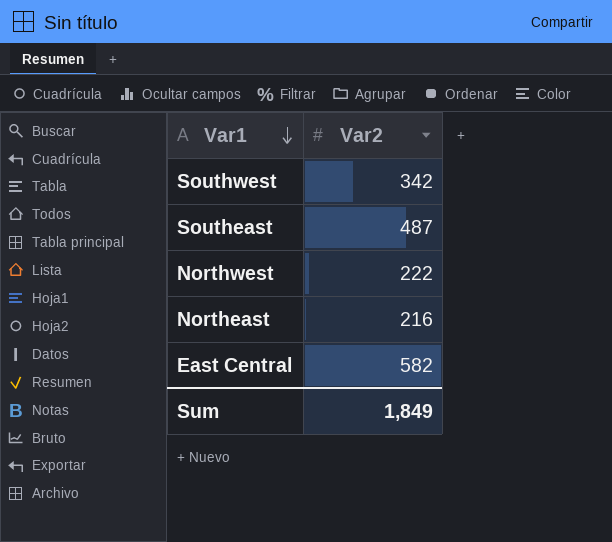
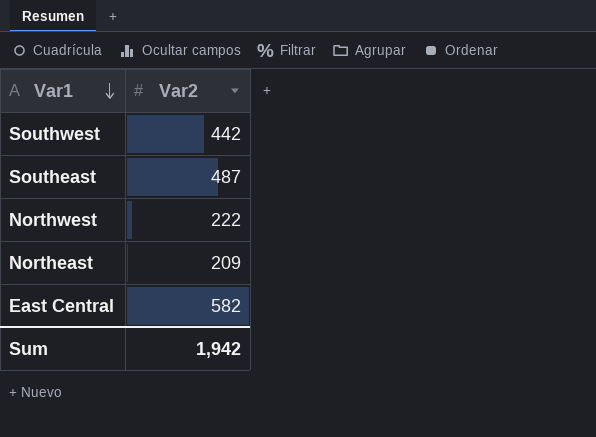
Southwest | Var2: 342 -> 442
Northeast | Var2: 216 -> 209
Sum | Var2: 1,849 -> 1,942

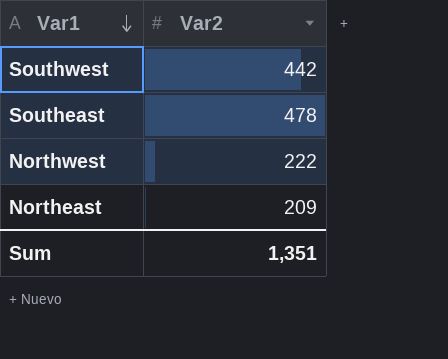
row East Central: 582 -> none
Southeast | Var2: 487 -> 478
Sum | Var2: 1,942 -> 1,351

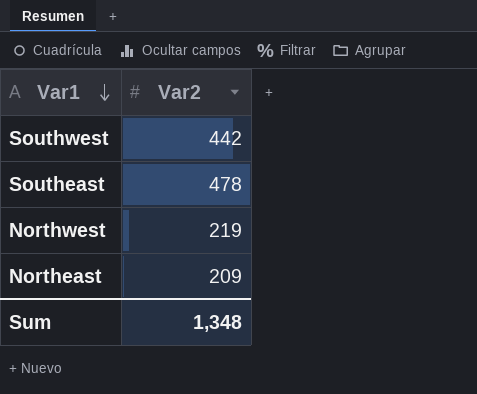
Northwest | Var2: 222 -> 219
Sum | Var2: 1,351 -> 1,348

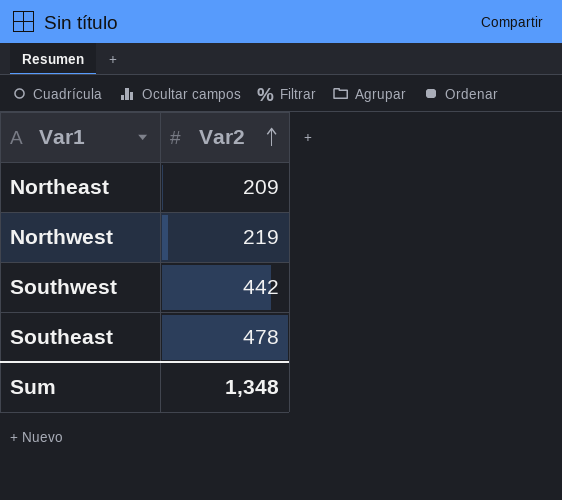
row order: Var1 descending -> Var2 ascending

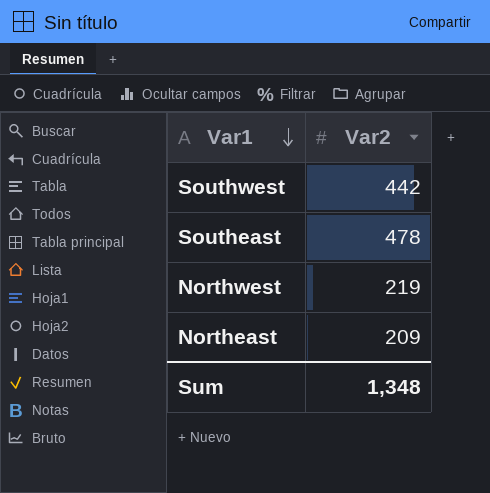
row order: Var2 ascending -> Var1 descending

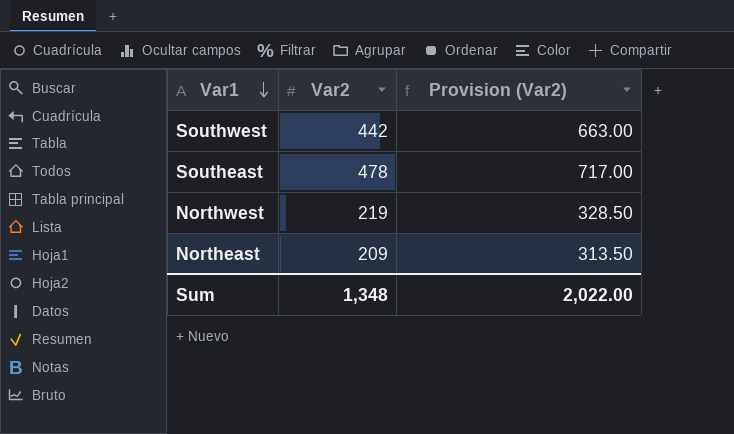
column Provision (Var2) | formula: none -> [Var2] * 1.5

